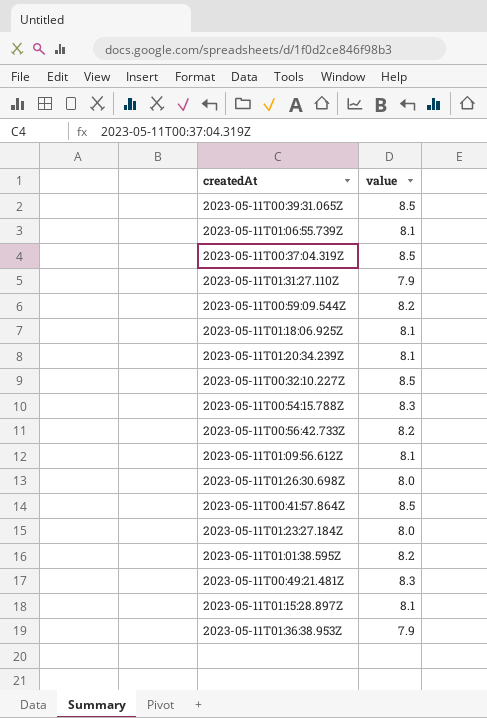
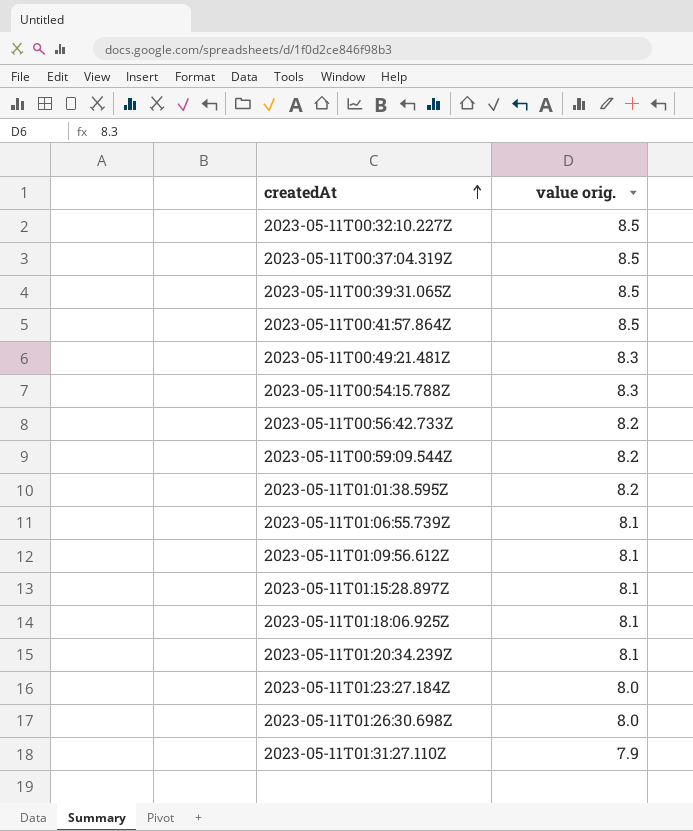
row order: none -> createdAt ascending
column name: value -> value orig.
row 2023-05-11T01:36:38.953Z: 7.9 -> none

